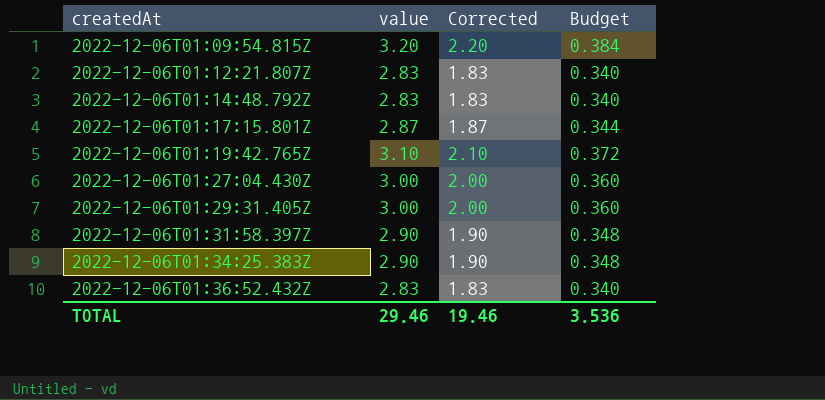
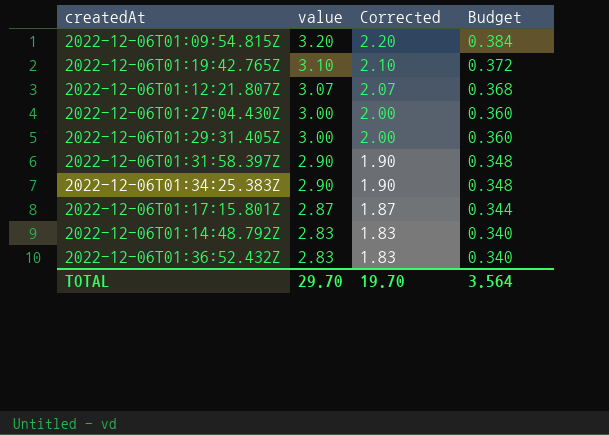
row order: createdAt ascending -> value descending
2022-12-06T01:12:21.807Z | value: 2.83 -> 3.07
2022-12-06T01:12:21.807Z | Corrected: 1.83 -> 2.07
2022-12-06T01:12:21.807Z | Budget: 0.340 -> 0.368
TOTAL | value: 29.46 -> 29.70
TOTAL | Corrected: 19.46 -> 19.70
TOTAL | Budget: 3.536 -> 3.564

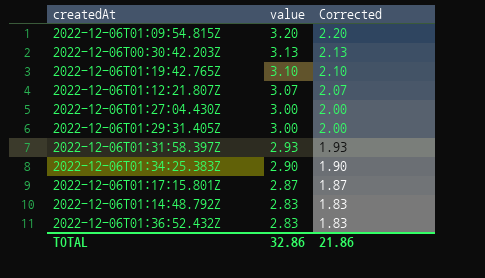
column Budget | formula: [value] * 0.12 -> none
row 2022-12-06T00:30:42.203Z: none -> 3.13 | 2.13
2022-12-06T01:31:58.397Z | value: 2.90 -> 2.93
2022-12-06T01:31:58.397Z | Corrected: 1.90 -> 1.93
TOTAL | value: 29.70 -> 32.86
TOTAL | Corrected: 19.70 -> 21.86

